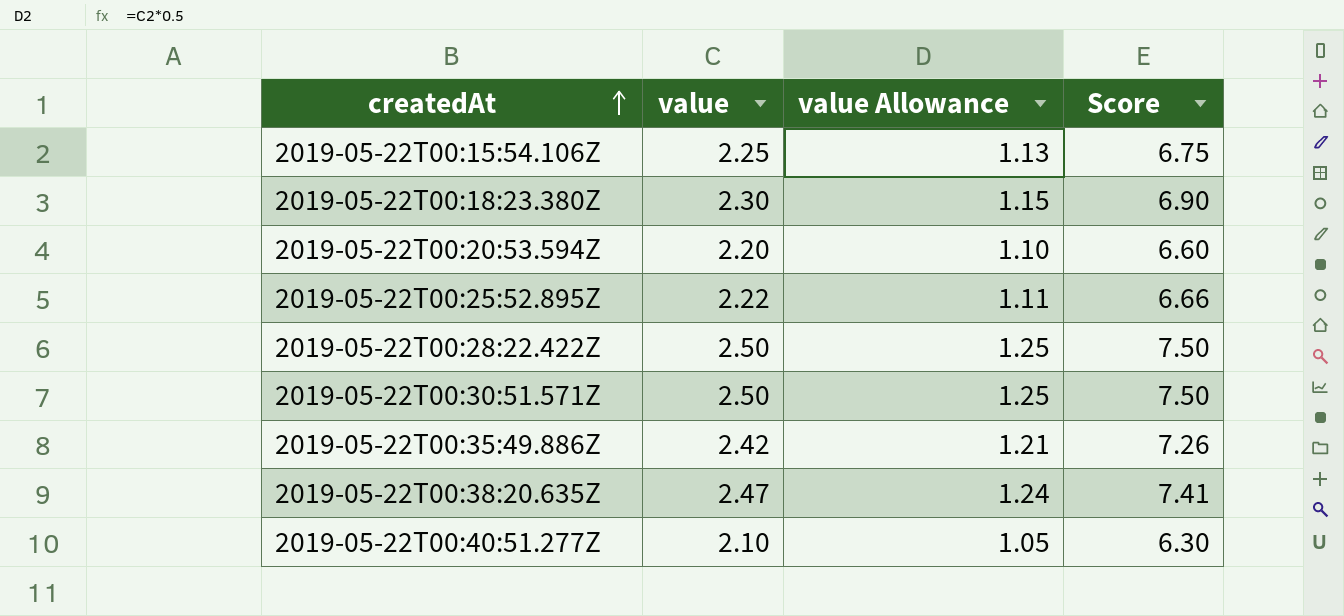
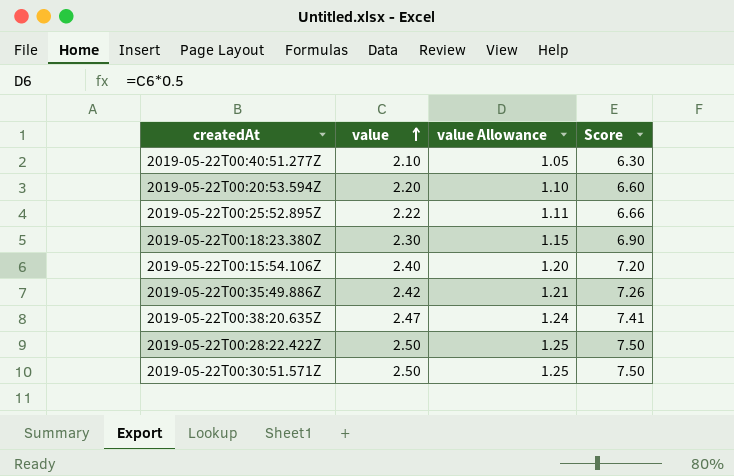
row order: createdAt ascending -> value ascending
2019-05-22T00:15:54.106Z | value: 2.25 -> 2.40
2019-05-22T00:15:54.106Z | value Allowance: 1.13 -> 1.20
2019-05-22T00:15:54.106Z | Score: 6.75 -> 7.20

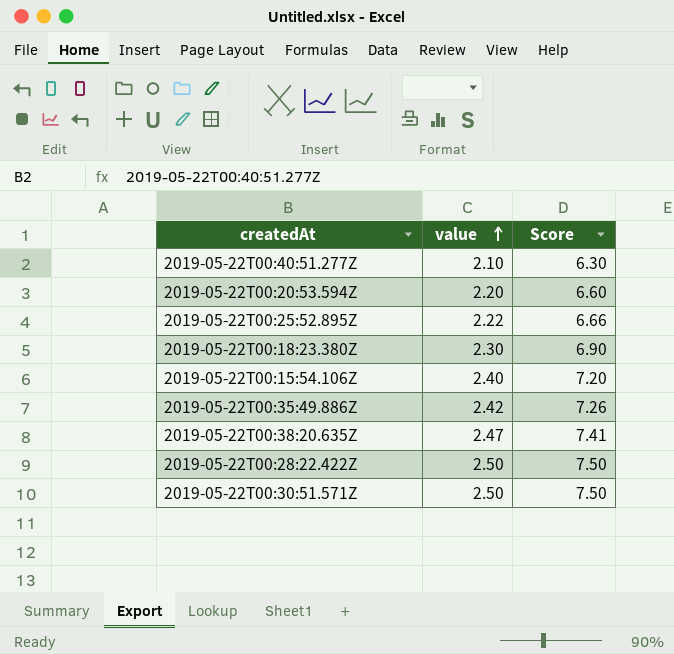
column value Allowance | formula: [value] * 0.5 -> none

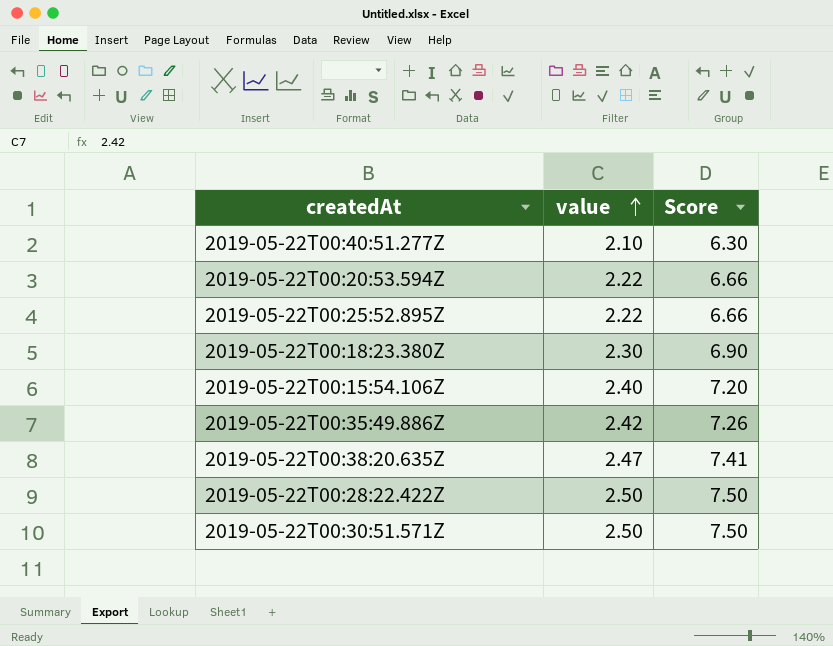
2019-05-22T00:20:53.594Z | value: 2.20 -> 2.22
2019-05-22T00:20:53.594Z | Score: 6.60 -> 6.66

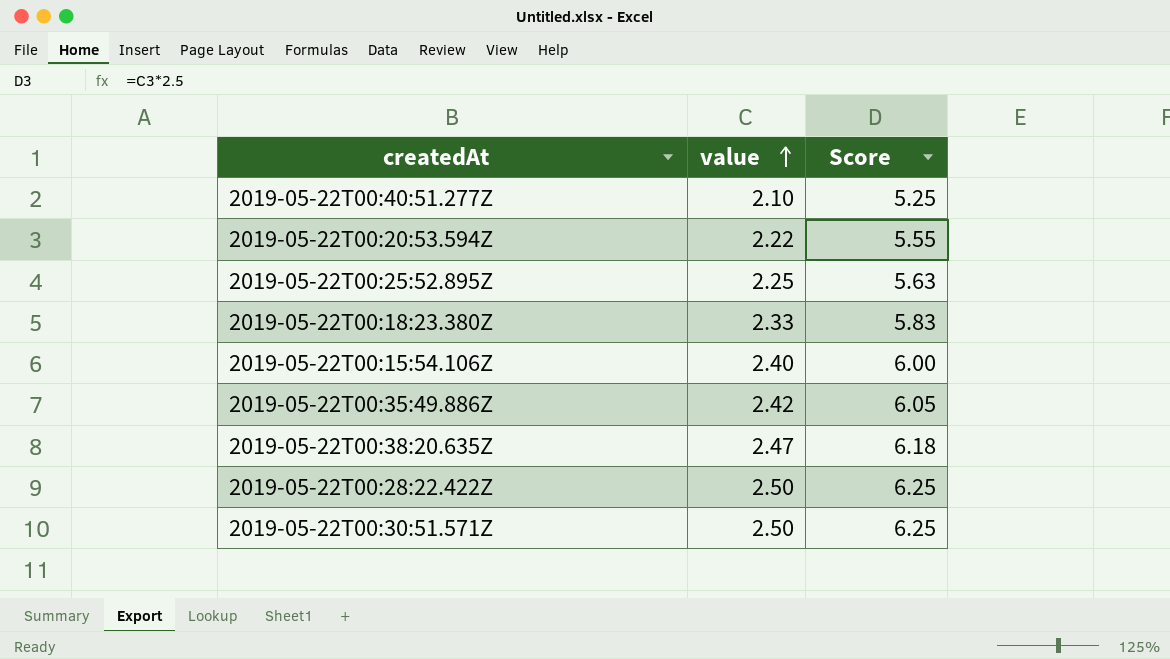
column Score | formula: [value] * 3 -> [value] * 2.5
2019-05-22T00:25:52.895Z | value: 2.22 -> 2.25
2019-05-22T00:18:23.380Z | value: 2.30 -> 2.33

